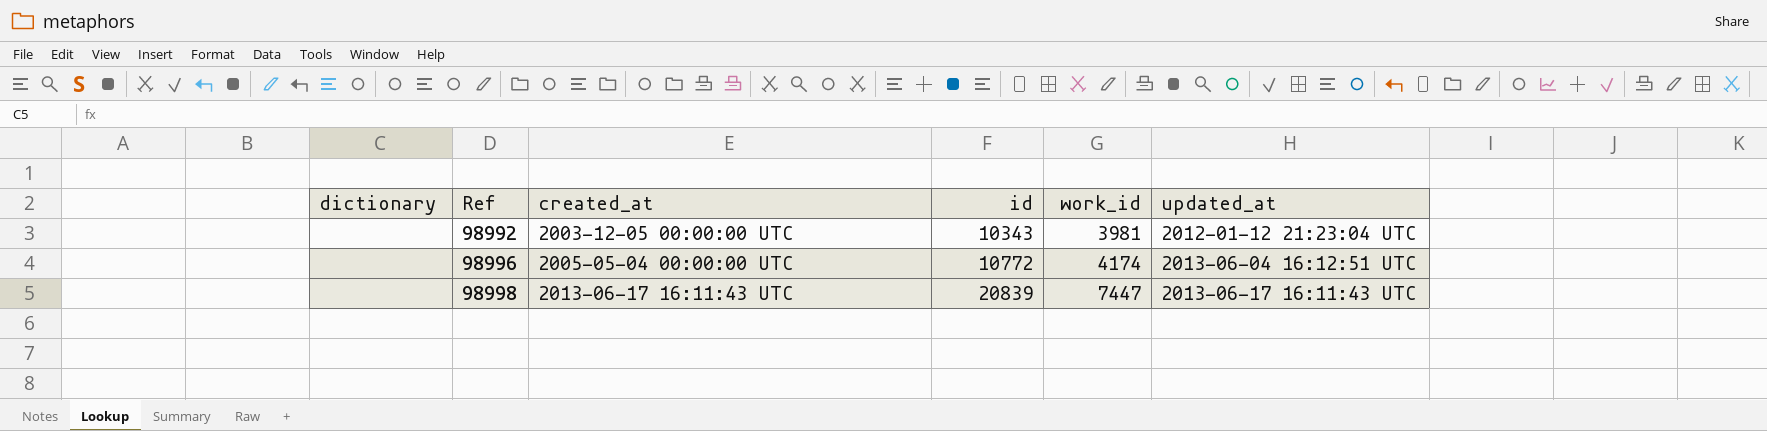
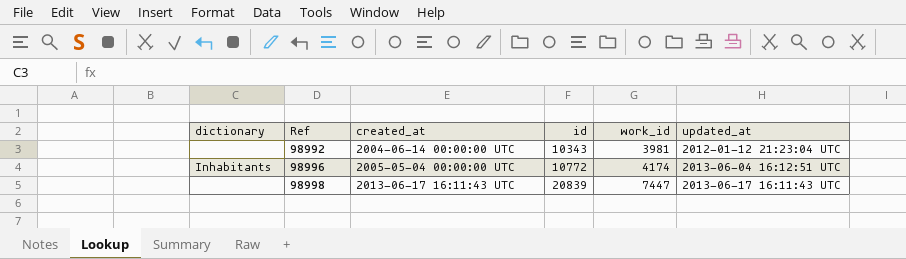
98992 | created_at: 2003-12-05 00:00:00 UTC -> 2004-06-14 00:00:00 UTC
98996 | dictionary: none -> Inhabitants

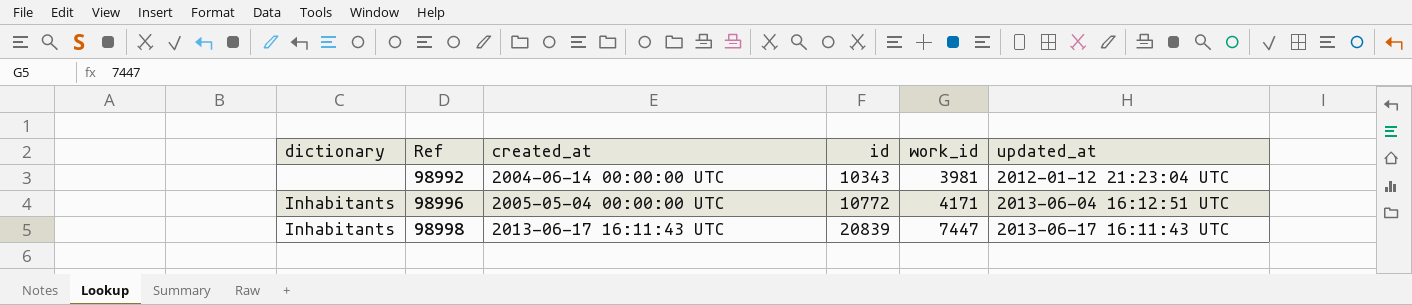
98996 | work_id: 4174 -> 4171
98998 | dictionary: none -> Inhabitants

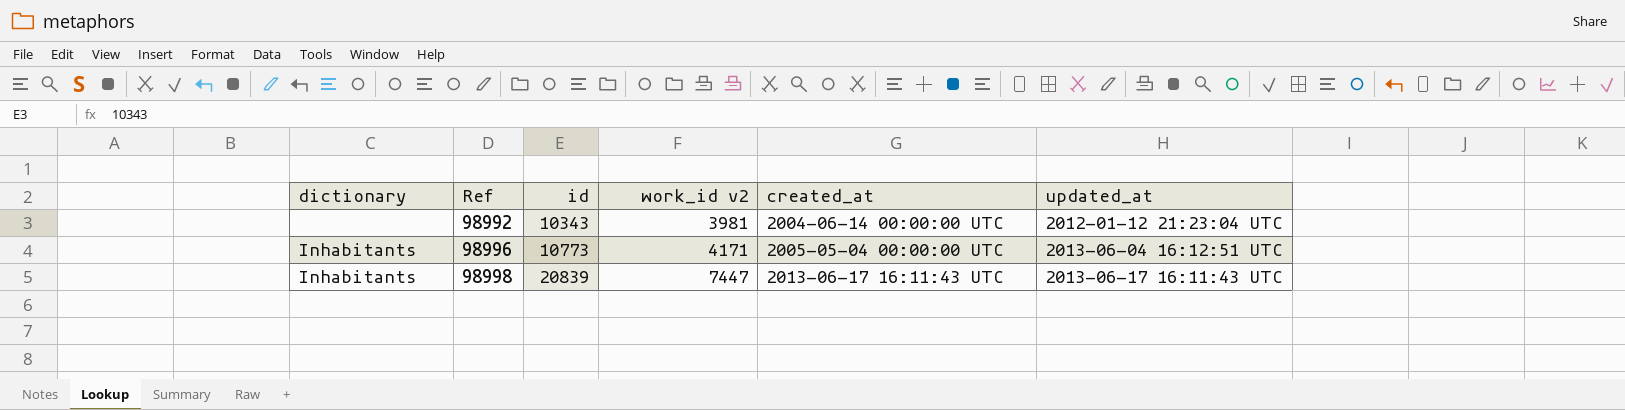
column name: work_id -> work_id v2
column created_at | position: 3 -> 5
98996 | id: 10772 -> 10773

